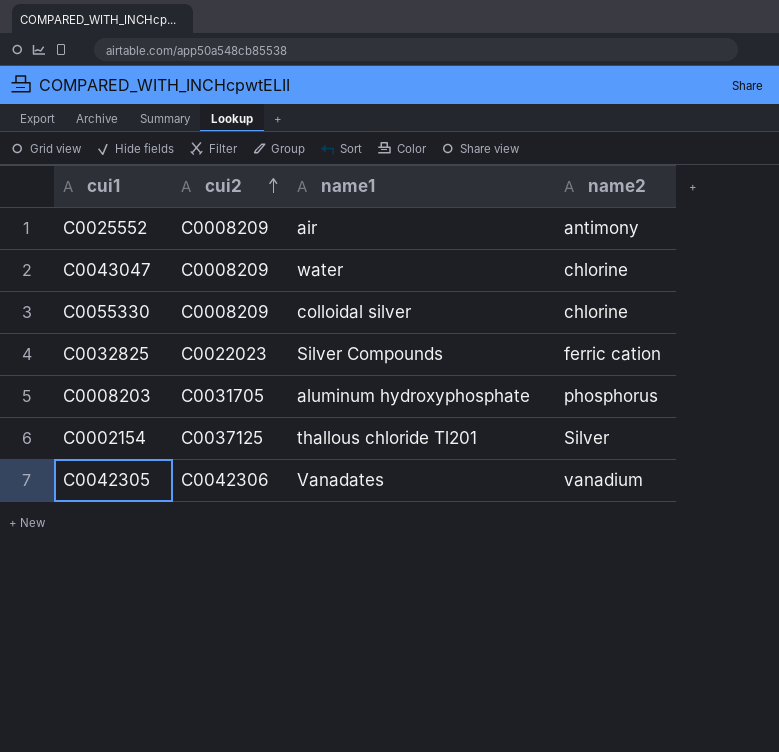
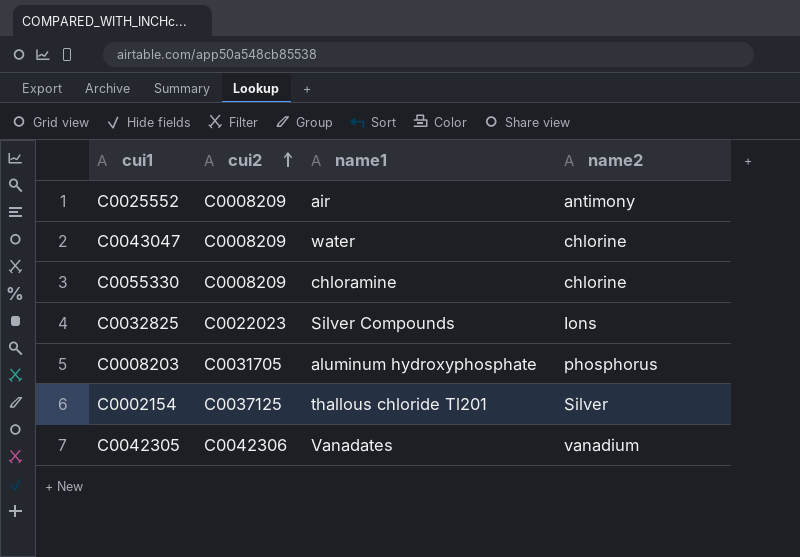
C0055330 | name1: colloidal silver -> chloramine
C0032825 | name2: ferric cation -> Ions

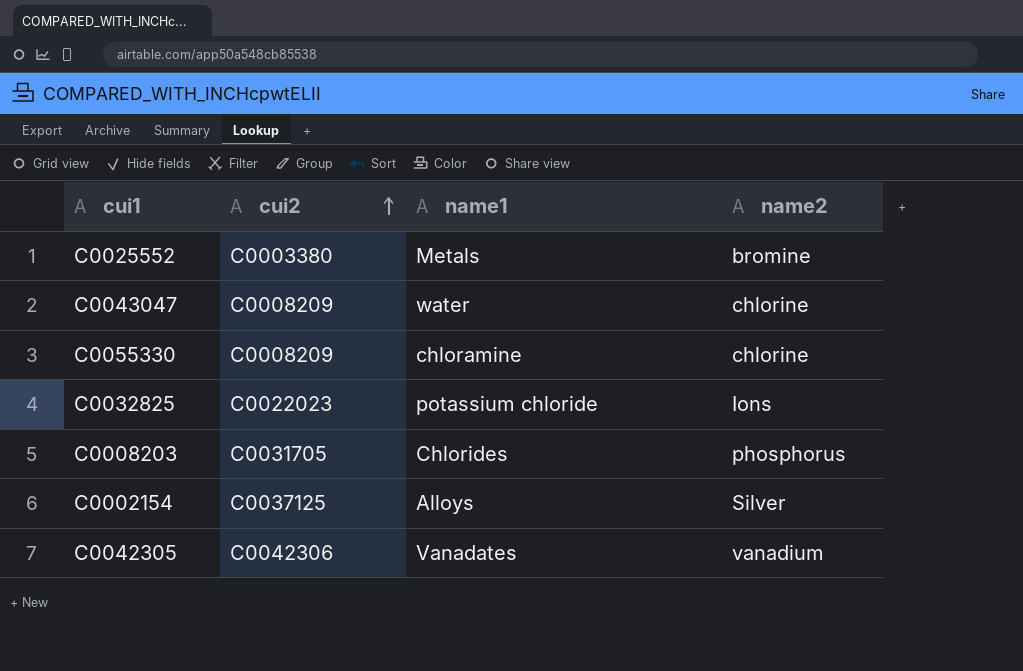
C0025552 | cui2: C0008209 -> C0003380
C0025552 | name1: air -> Metals
C0025552 | name2: antimony -> bromine
C0032825 | name1: Silver Compounds -> potassium chloride
C0008203 | name1: aluminum hydroxyphosphate -> Chlorides
C0002154 | name1: thallous chloride Tl201 -> Alloys

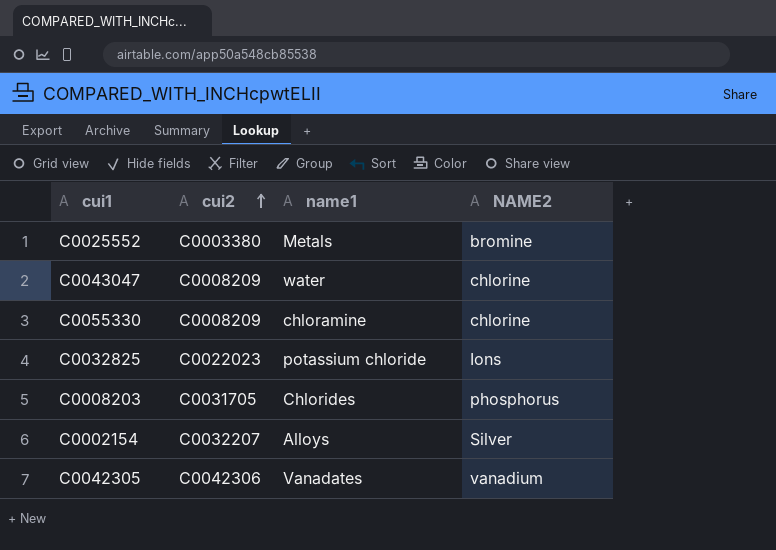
column name: name2 -> NAME2
C0002154 | cui2: C0037125 -> C0032207

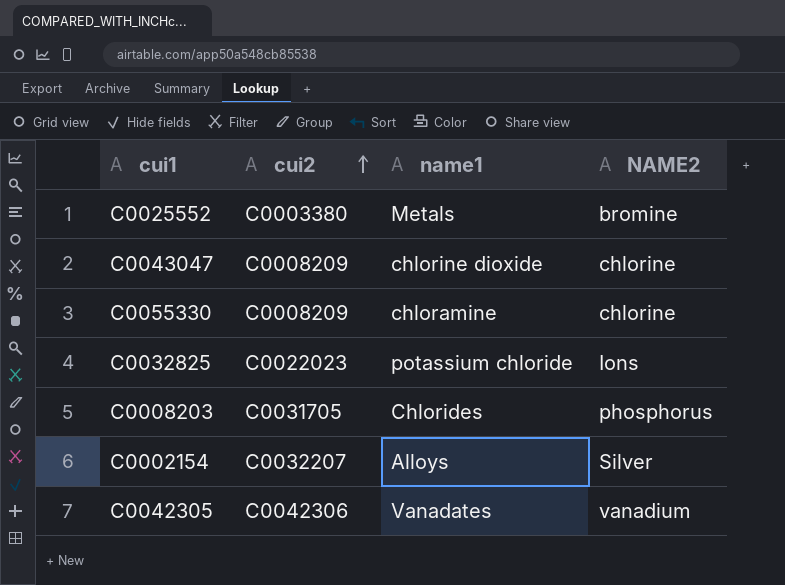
C0043047 | name1: water -> chlorine dioxide

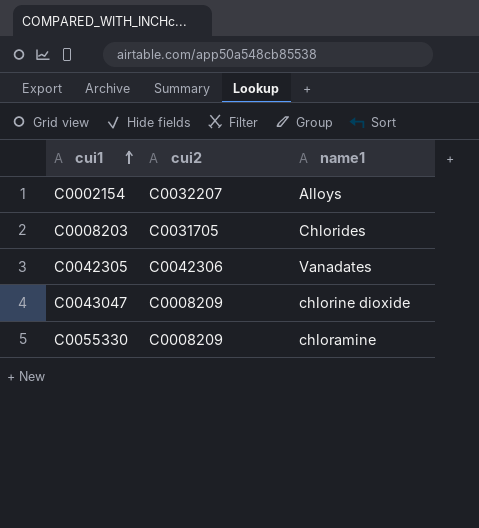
row order: cui2 ascending -> cui1 ascending
column NAME2 | position: 4 -> none
row C0025552: C0003380 | Metals | bromine -> none
row C0032825: C0022023 | potassium chloride | Ions -> none

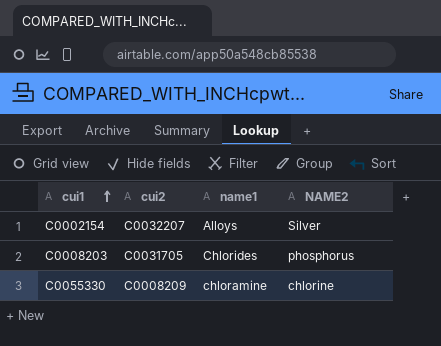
column NAME2 | position: none -> 4
row C0042305: C0042306 | Vanadates -> none
row C0043047: C0008209 | chlorine dioxide -> none

